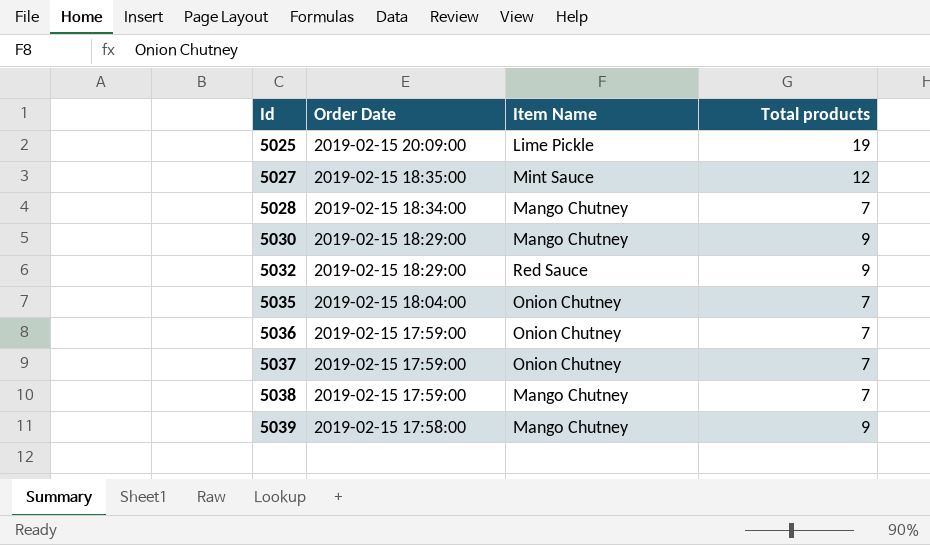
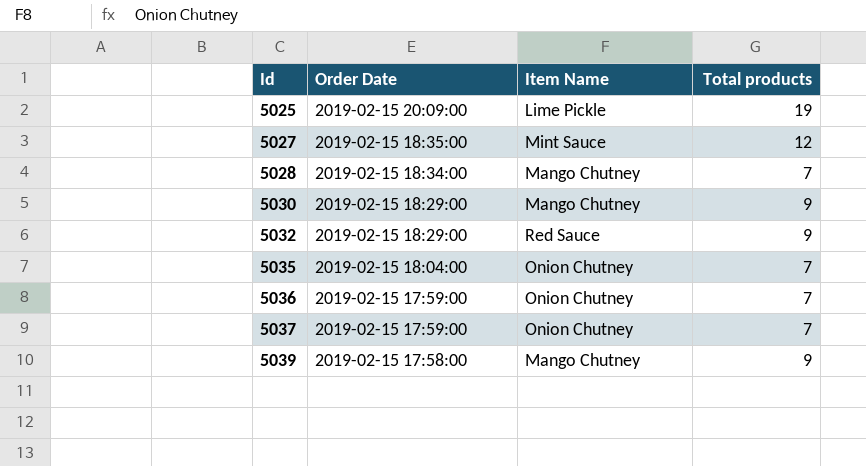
row 5038: 2019-02-15 17:59:00 | Mango Chutney | 7 -> none

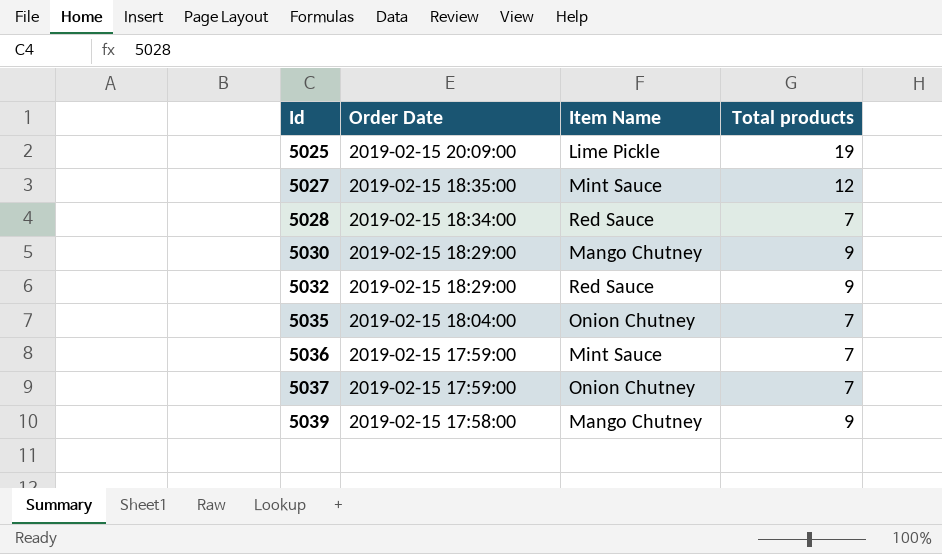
5028 | Item Name: Mango Chutney -> Red Sauce
5036 | Item Name: Onion Chutney -> Mint Sauce

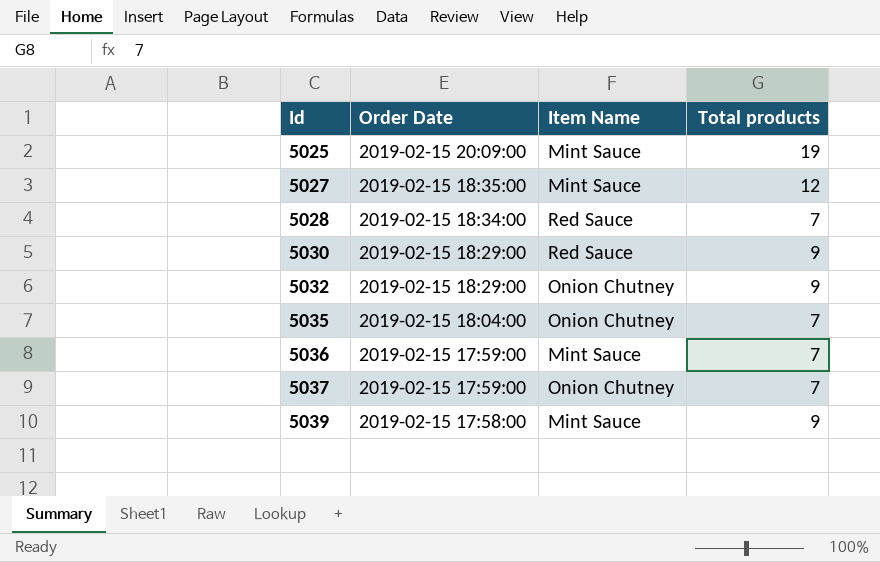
5025 | Item Name: Lime Pickle -> Mint Sauce
5030 | Item Name: Mango Chutney -> Red Sauce
5032 | Item Name: Red Sauce -> Onion Chutney
5039 | Item Name: Mango Chutney -> Mint Sauce

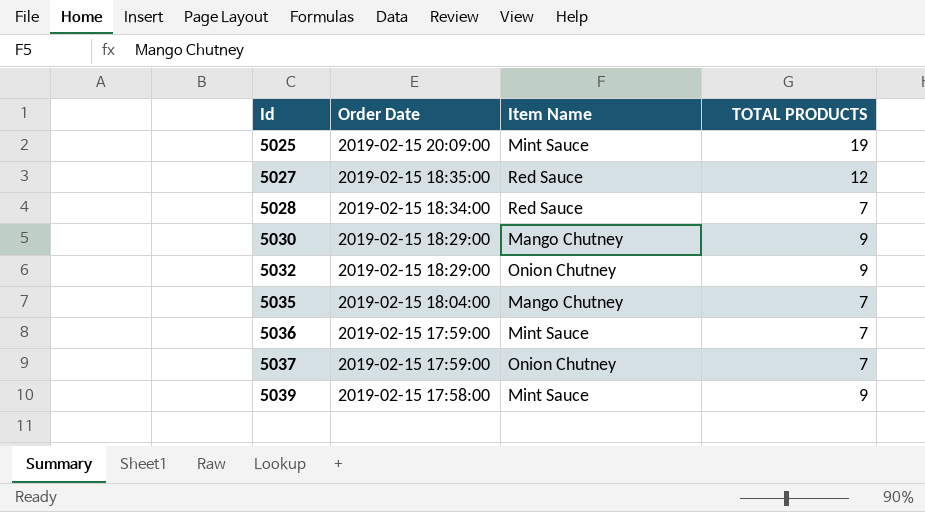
column name: Total products -> TOTAL PRODUCTS
5027 | Item Name: Mint Sauce -> Red Sauce
5030 | Item Name: Red Sauce -> Mango Chutney
5035 | Item Name: Onion Chutney -> Mango Chutney

